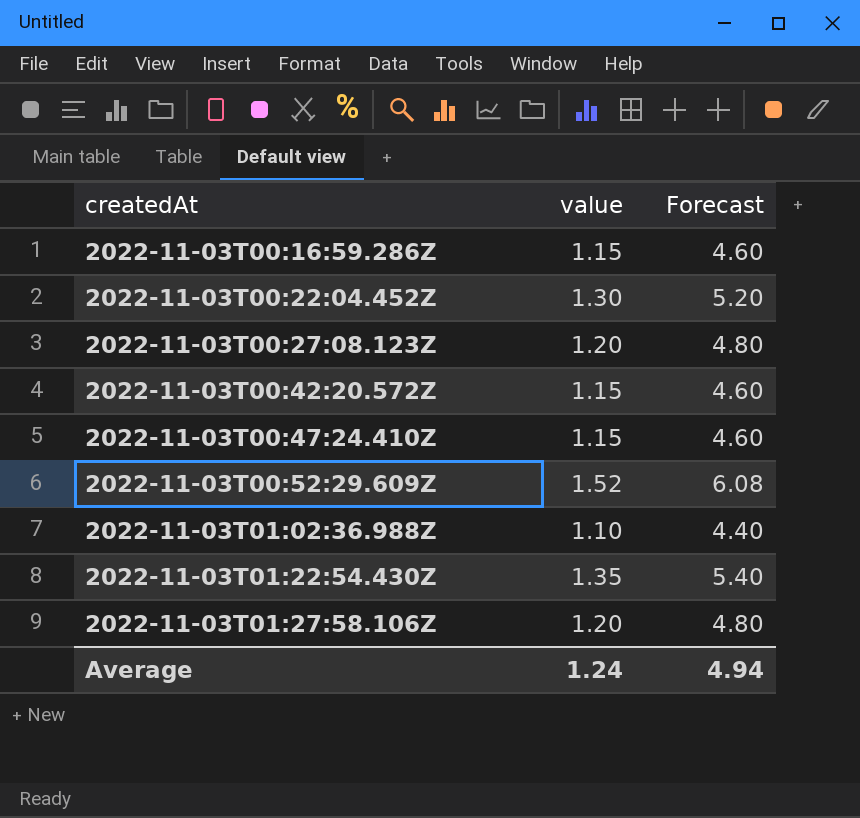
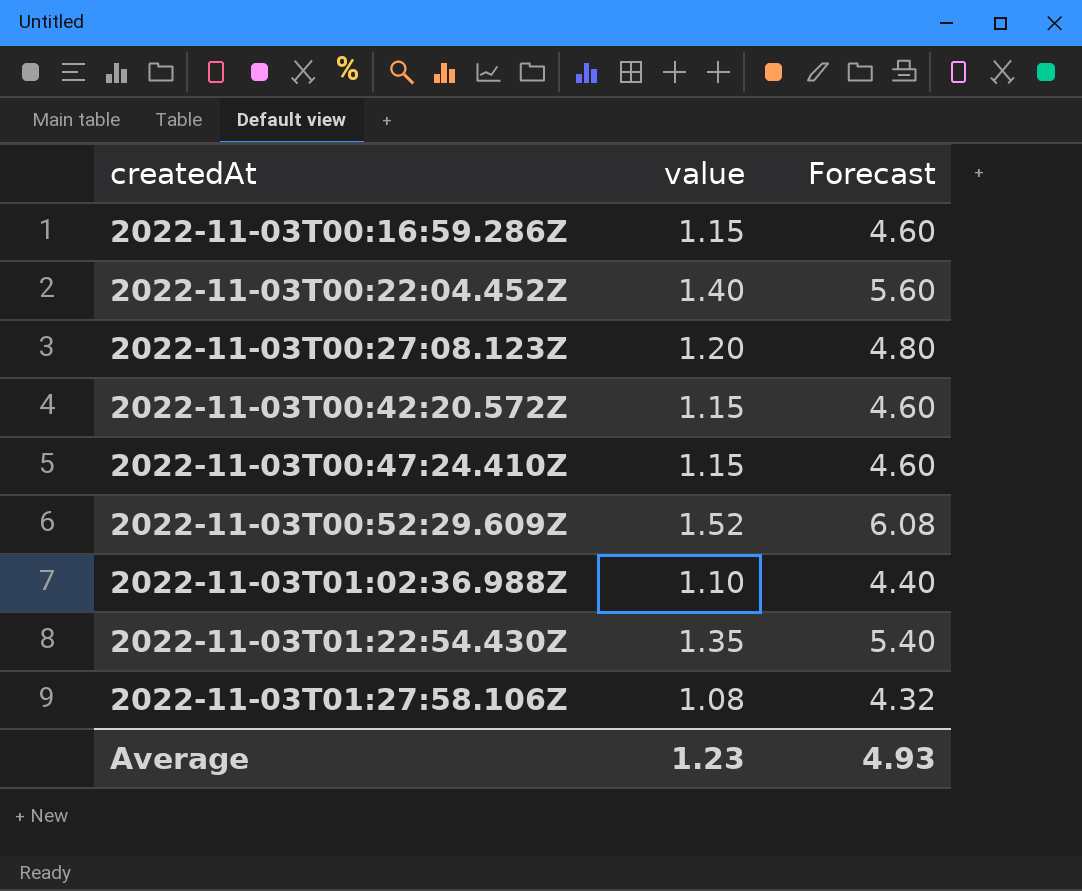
2022-11-03T00:22:04.452Z | value: 1.30 -> 1.40
2022-11-03T00:22:04.452Z | Forecast: 5.20 -> 5.60
2022-11-03T01:27:58.106Z | value: 1.20 -> 1.08
2022-11-03T01:27:58.106Z | Forecast: 4.80 -> 4.32
Average | value: 1.24 -> 1.23
Average | Forecast: 4.94 -> 4.93

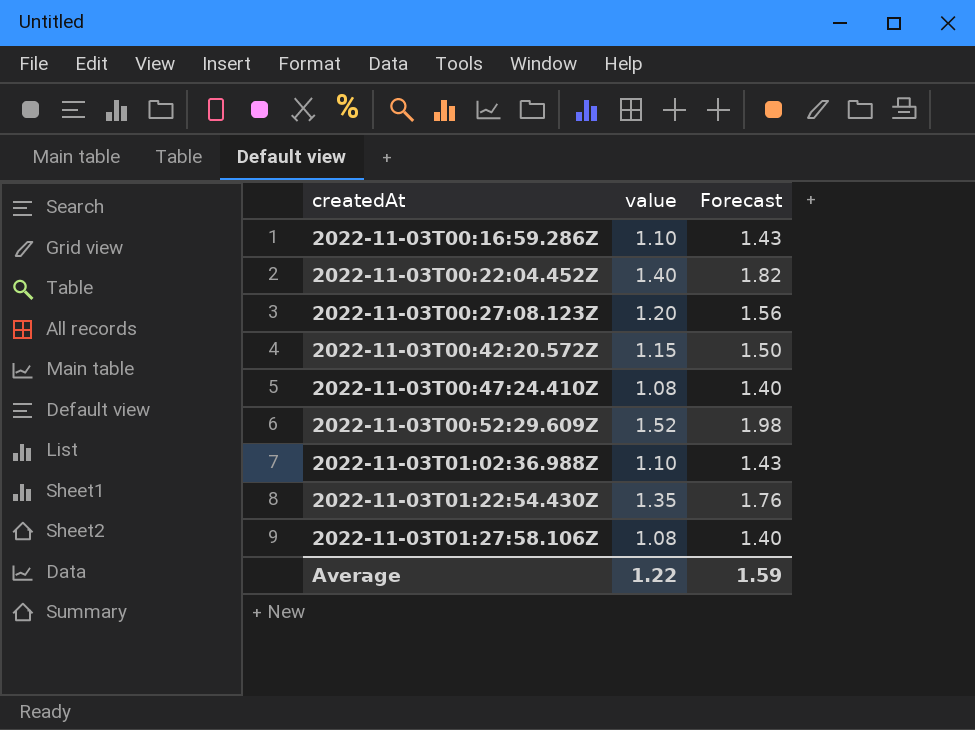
column Forecast | formula: [value] * 4 -> [value] * 1.3
2022-11-03T00:16:59.286Z | value: 1.15 -> 1.10
2022-11-03T00:47:24.410Z | value: 1.15 -> 1.08
Average | value: 1.23 -> 1.22
Average | Forecast: 4.93 -> 1.59

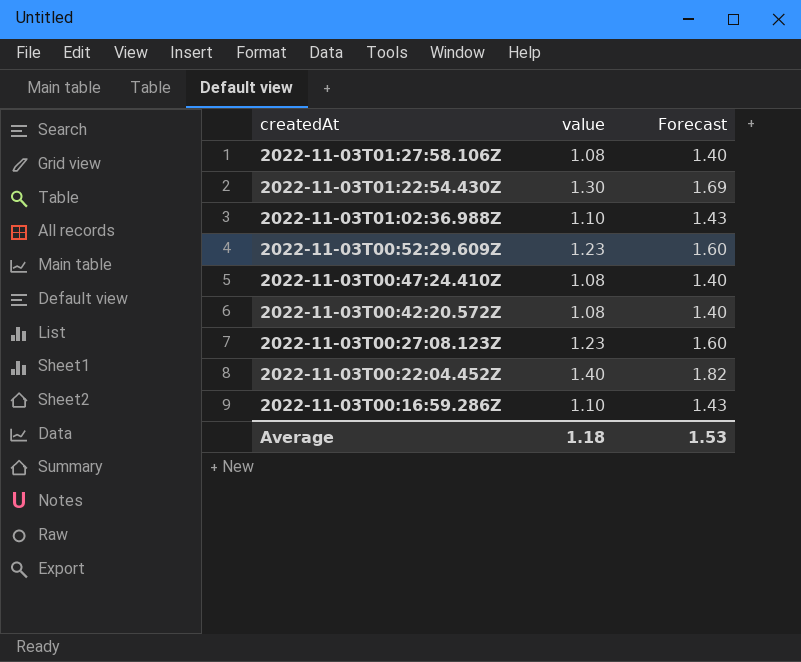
row order: createdAt ascending -> createdAt descending
2022-11-03T01:22:54.430Z | value: 1.35 -> 1.30
2022-11-03T01:22:54.430Z | Forecast: 1.76 -> 1.69
2022-11-03T00:52:29.609Z | value: 1.52 -> 1.23
2022-11-03T00:52:29.609Z | Forecast: 1.98 -> 1.60
2022-11-03T00:42:20.572Z | value: 1.15 -> 1.08
2022-11-03T00:42:20.572Z | Forecast: 1.50 -> 1.40
2022-11-03T00:27:08.123Z | value: 1.20 -> 1.23
2022-11-03T00:27:08.123Z | Forecast: 1.56 -> 1.60
Average | value: 1.22 -> 1.18
Average | Forecast: 1.59 -> 1.53

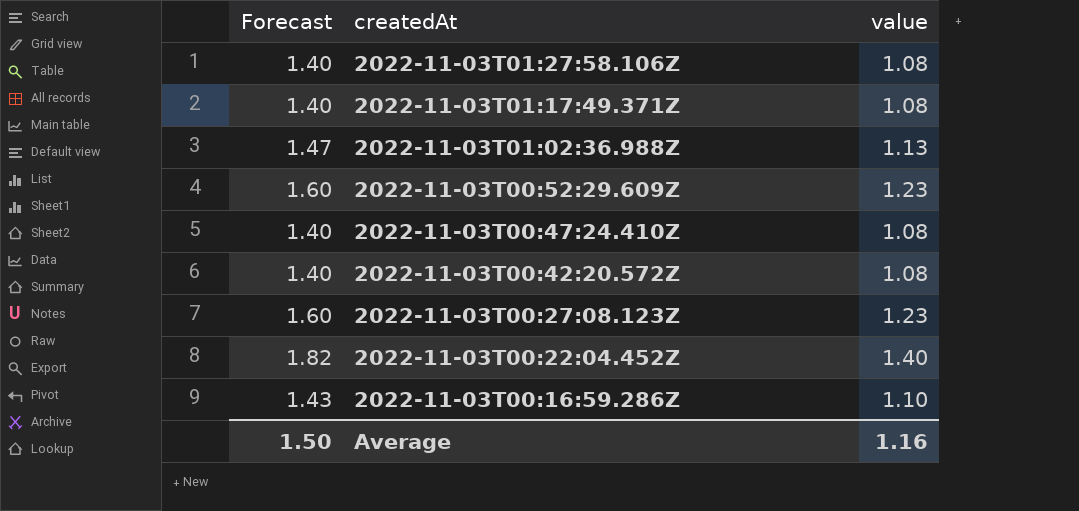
column Forecast | position: 3 -> 1
row 2022-11-03T01:22:54.430Z: 1.30 | 1.69 -> none
row 2022-11-03T01:17:49.371Z: none -> 1.40 | 1.08
2022-11-03T01:02:36.988Z | Forecast: 1.43 -> 1.47
2022-11-03T01:02:36.988Z | value: 1.10 -> 1.13
Average | Forecast: 1.53 -> 1.50
Average | value: 1.18 -> 1.16

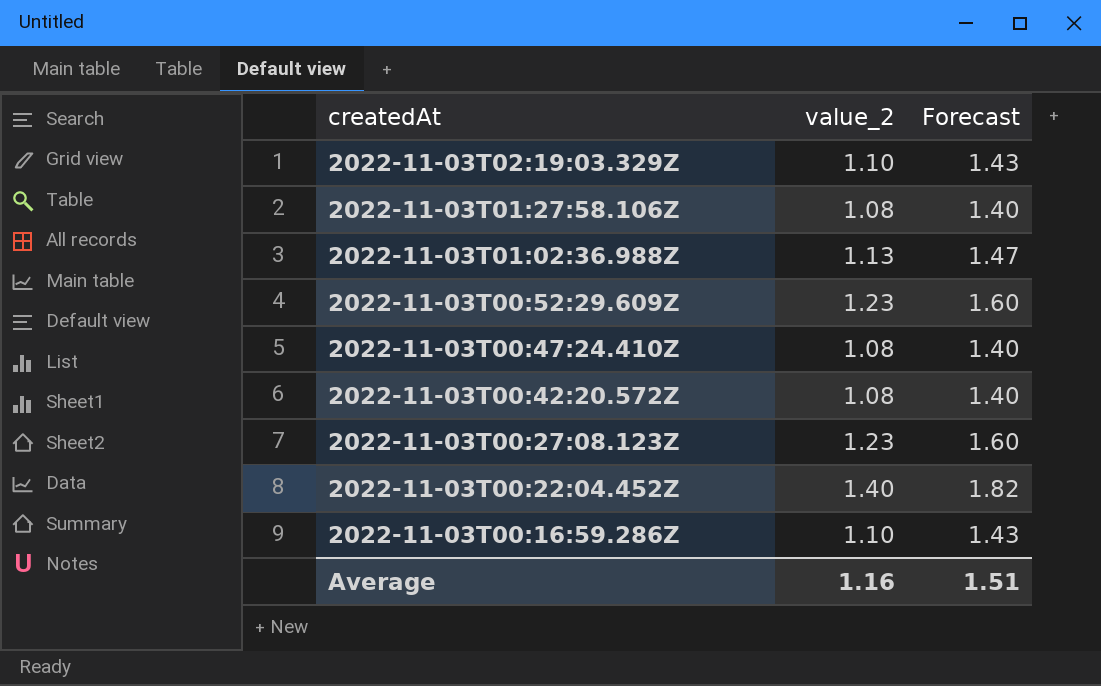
column name: value -> value_2
column Forecast | position: 1 -> 3
row 2022-11-03T01:17:49.371Z: 1.40 | 1.08 -> none
row 2022-11-03T02:19:03.329Z: none -> 1.10 | 1.43
Average | Forecast: 1.50 -> 1.51

